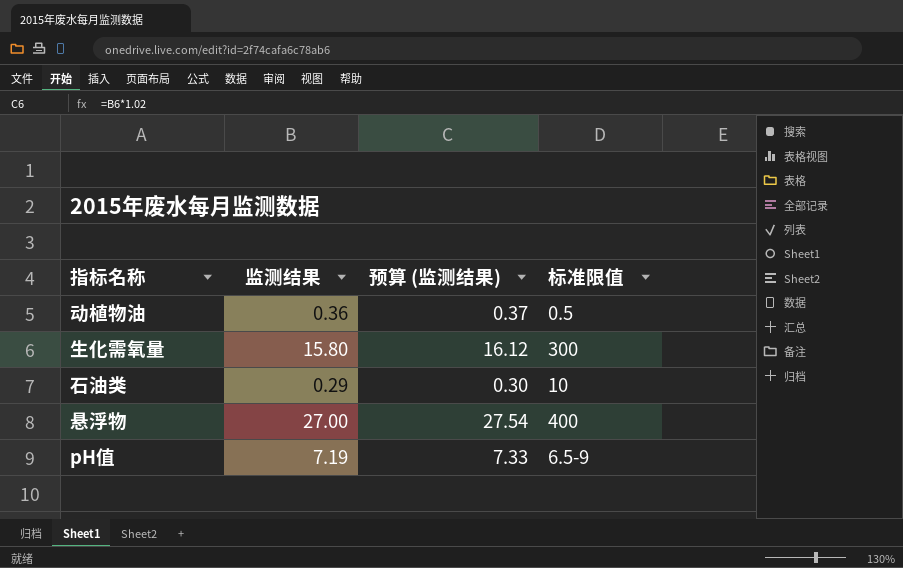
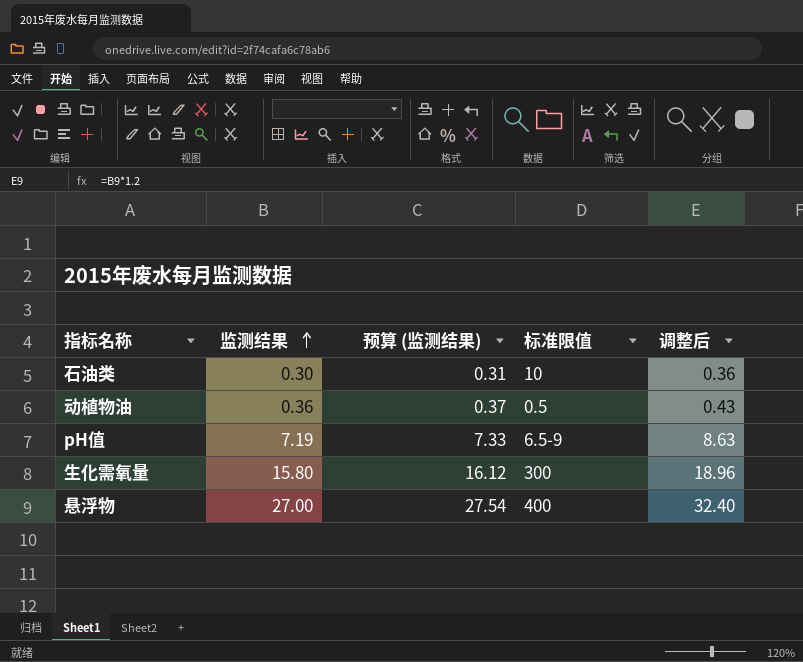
row order: none -> 监测结果 ascending
column 调整后 | formula: none -> [监测结果] * 1.2
石油类 | 监测结果: 0.29 -> 0.30
石油类 | 预算 (监测结果): 0.30 -> 0.31

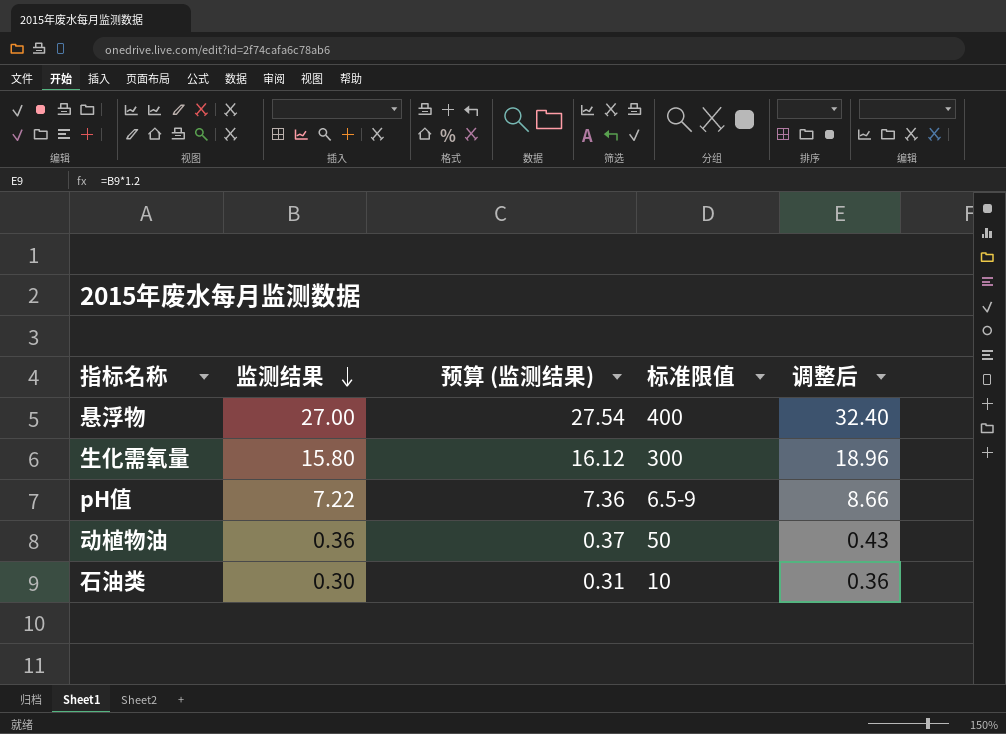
row order: 监测结果 ascending -> 监测结果 descending
pH值 | 监测结果: 7.19 -> 7.22
pH值 | 预算 (监测结果): 7.33 -> 7.36
pH值 | 调整后: 8.63 -> 8.66
动植物油 | 标准限值: 0.5 -> 50

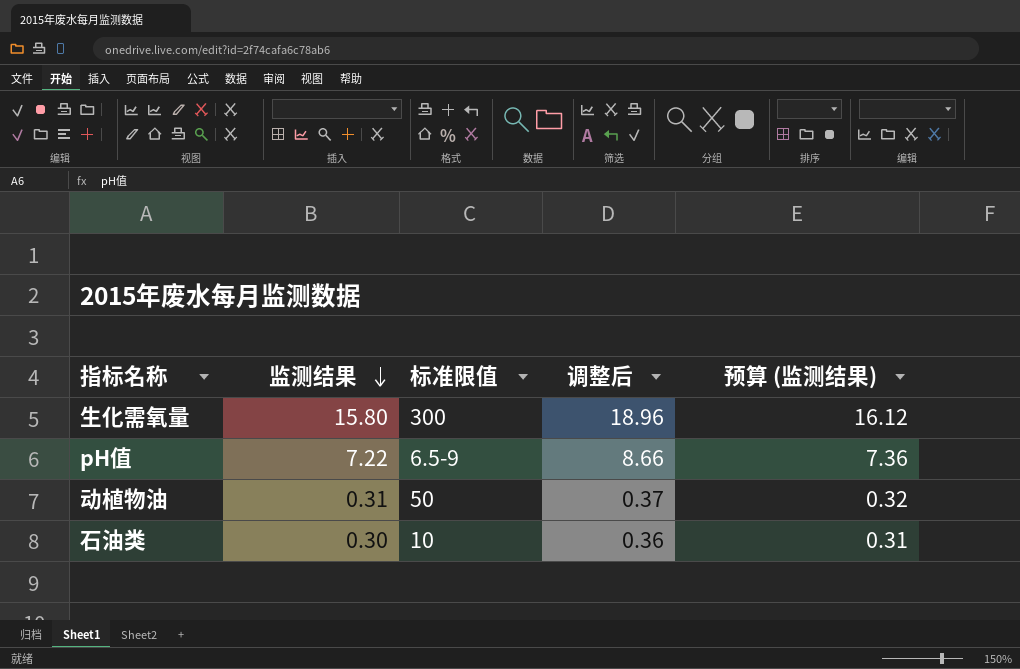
column 预算 (监测结果) | position: 3 -> 5
row 悬浮物: 27.00 | 27.54 | 400 | 32.40 -> none
动植物油 | 监测结果: 0.36 -> 0.31
动植物油 | 调整后: 0.43 -> 0.37
动植物油 | 预算 (监测结果): 0.37 -> 0.32

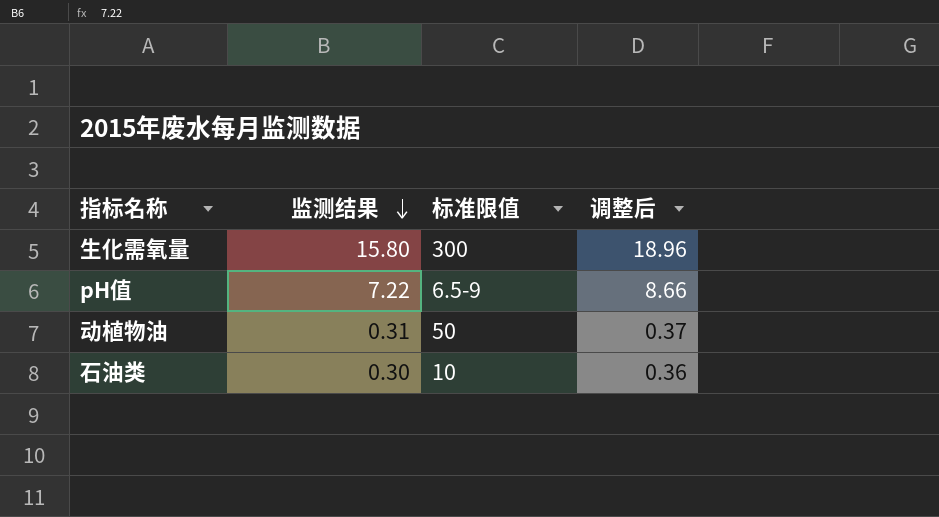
column 预算 (监测结果) | formula: [监测结果] * 1.02 -> none

